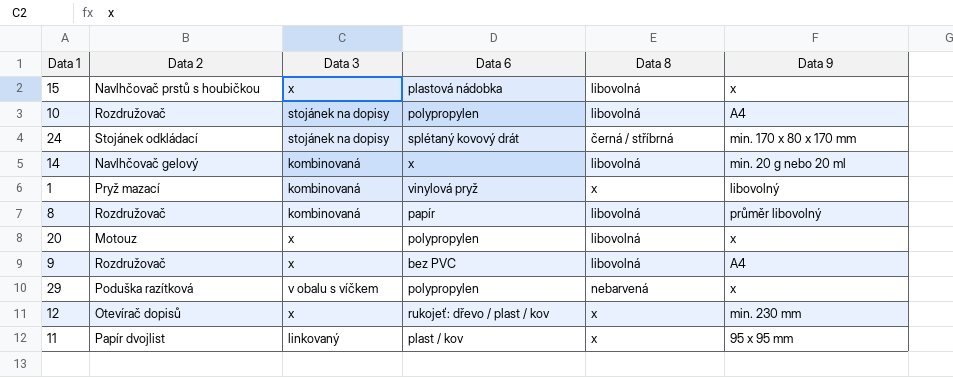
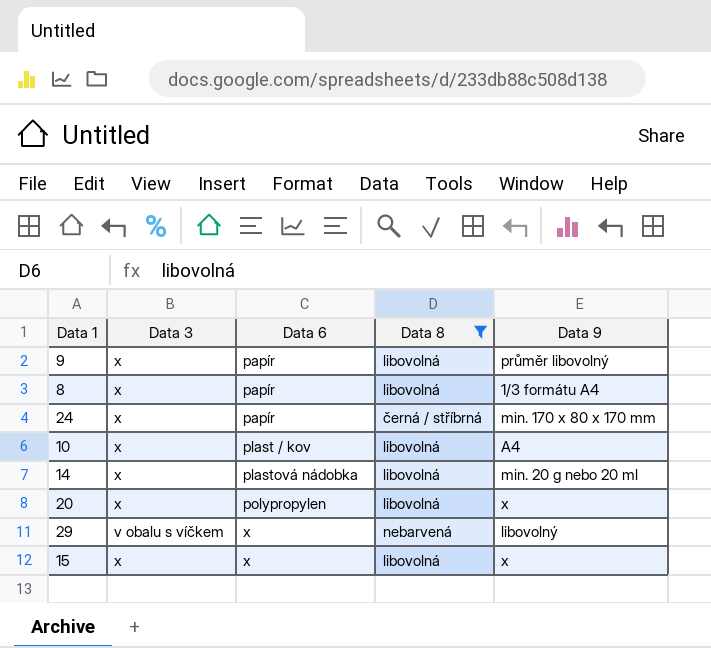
filter: none -> Data 8 != x
row order: none -> Data 6 ascending
column Data 2 | position: 2 -> none
9 | Data 6: bez PVC -> papír
9 | Data 9: A4 -> průměr libovolný
8 | Data 3: kombinovaná -> x
8 | Data 9: průměr libovolný -> 1/3 formátu A4
24 | Data 3: stojánek na dopisy -> x
24 | Data 6: splétaný kovový drát -> papír
10 | Data 3: stojánek na dopisy -> x
10 | Data 6: polypropylen -> plast / kov
14 | Data 3: kombinovaná -> x
14 | Data 6: x -> plastová nádobka
29 | Data 6: polypropylen -> x
29 | Data 9: x -> libovolný
15 | Data 6: plastová nádobka -> x

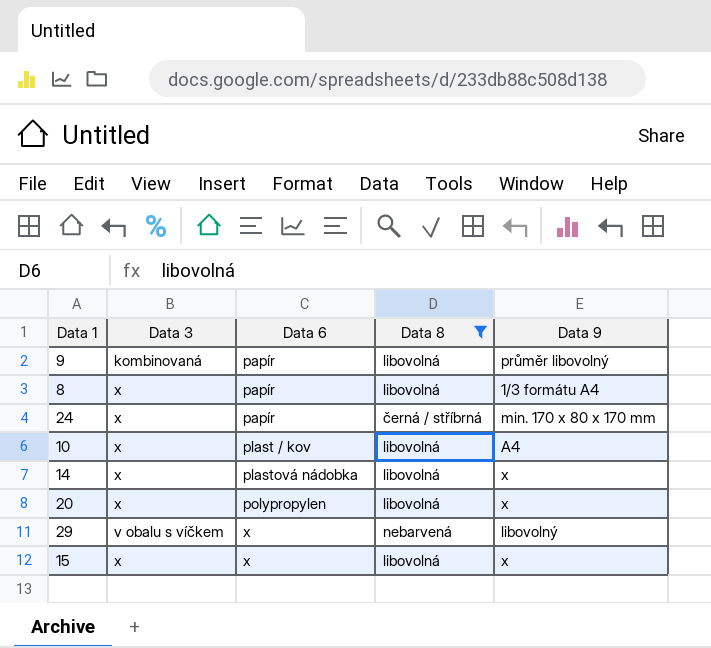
9 | Data 3: x -> kombinovaná
14 | Data 9: min. 20 g nebo 20 ml -> x

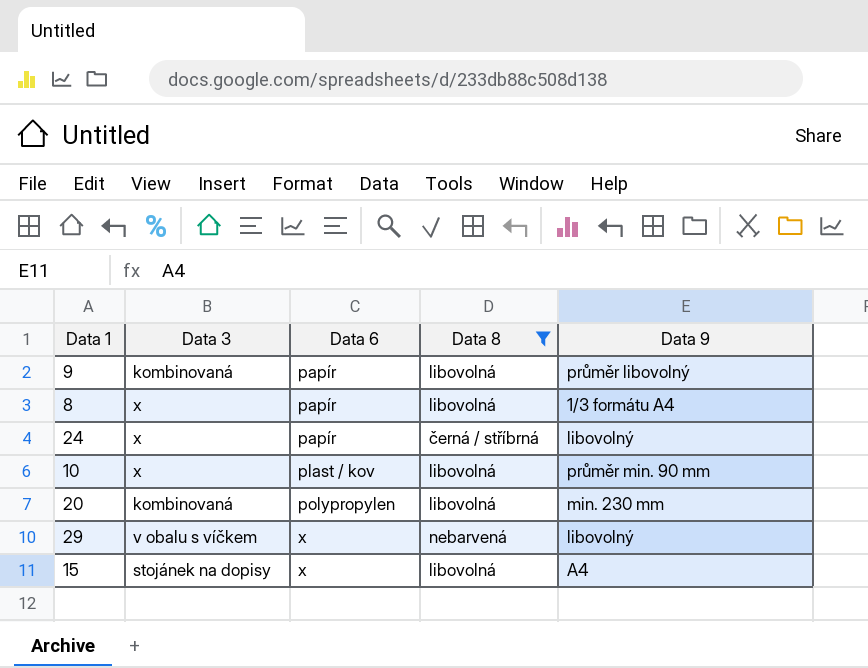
row 14: x | plastová nádobka | libovolná | x -> none
24 | Data 9: min. 170 x 80 x 170 mm -> libovolný
10 | Data 9: A4 -> průměr min. 90 mm
20 | Data 3: x -> kombinovaná
20 | Data 9: x -> min. 230 mm
15 | Data 3: x -> stojánek na dopisy
15 | Data 9: x -> A4

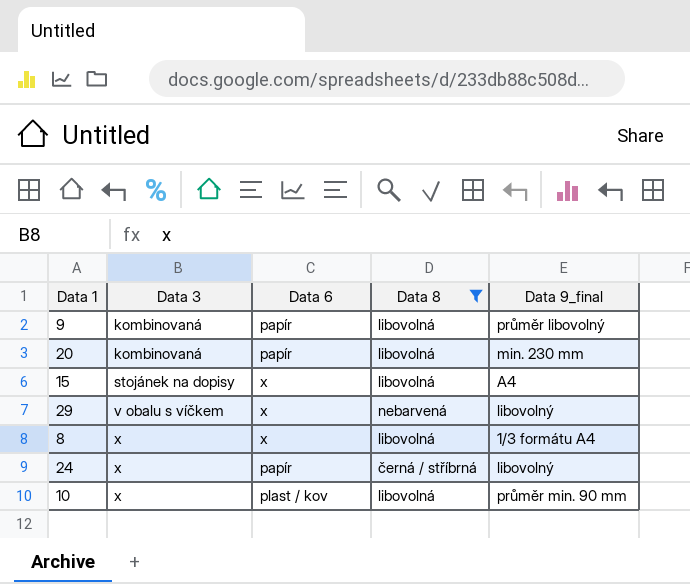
row order: Data 6 ascending -> Data 3 ascending
column name: Data 9 -> Data 9_final
20 | Data 6: polypropylen -> papír
8 | Data 6: papír -> x

